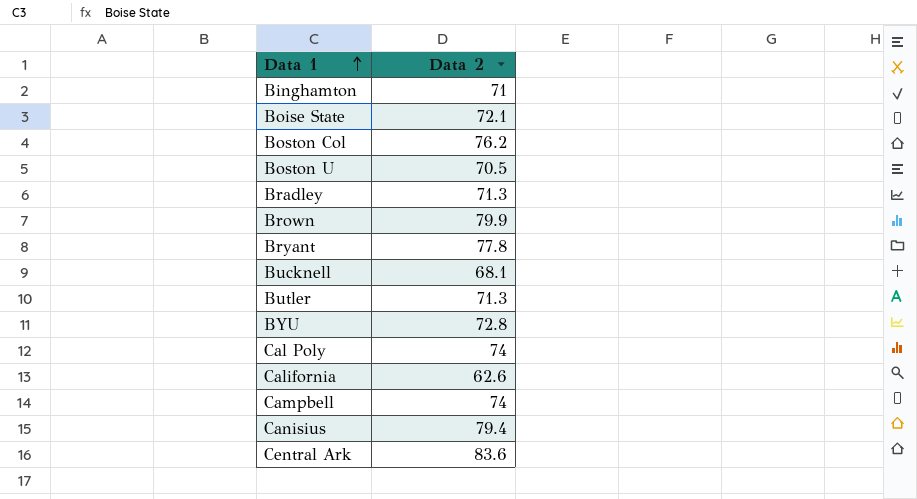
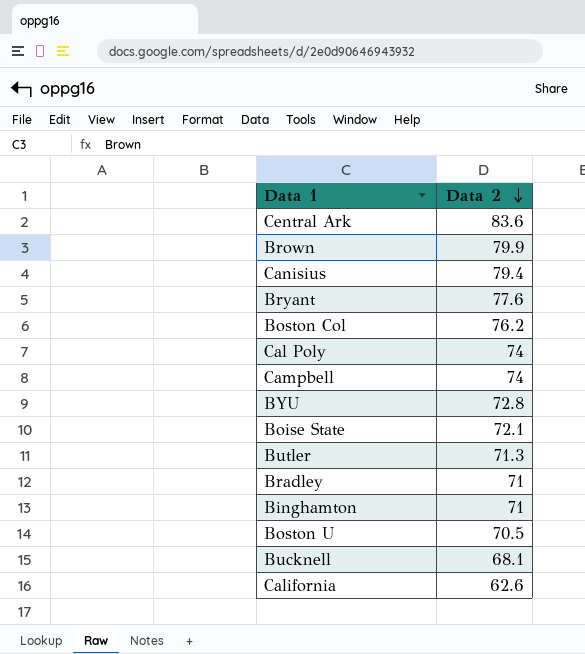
row order: Data 1 ascending -> Data 2 descending
Bryant | Data 2: 77.8 -> 77.6
Bradley | Data 2: 71.3 -> 71

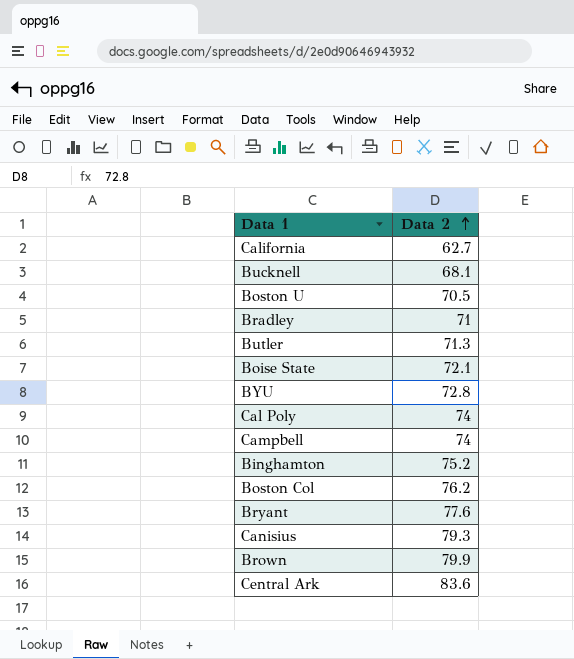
row order: Data 2 descending -> Data 2 ascending
California | Data 2: 62.6 -> 62.7
Binghamton | Data 2: 71 -> 75.2
Canisius | Data 2: 79.4 -> 79.3

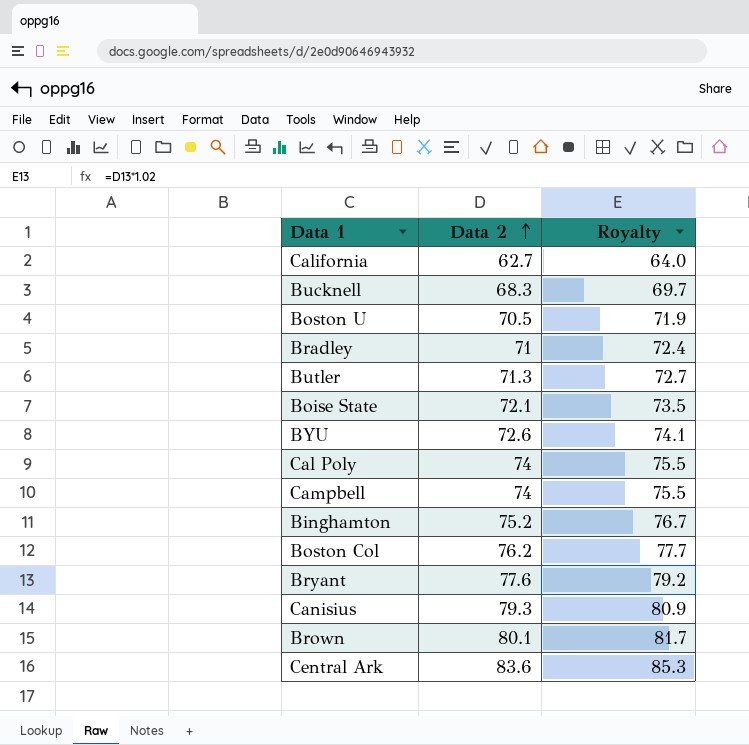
column Royalty | formula: none -> [Data 2] * 1.02
Bucknell | Data 2: 68.1 -> 68.3
BYU | Data 2: 72.8 -> 72.6
Brown | Data 2: 79.9 -> 80.1

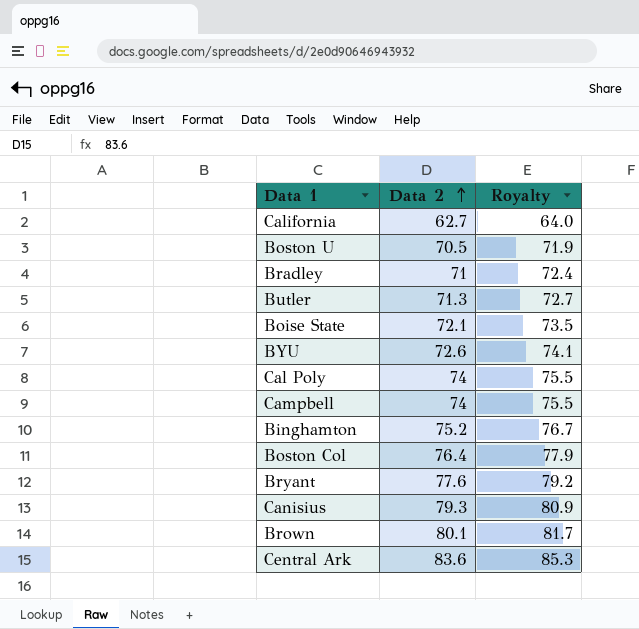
row Bucknell: 68.3 | 69.7 -> none
Boston Col | Data 2: 76.2 -> 76.4
Boston Col | Royalty: 77.7 -> 77.9

